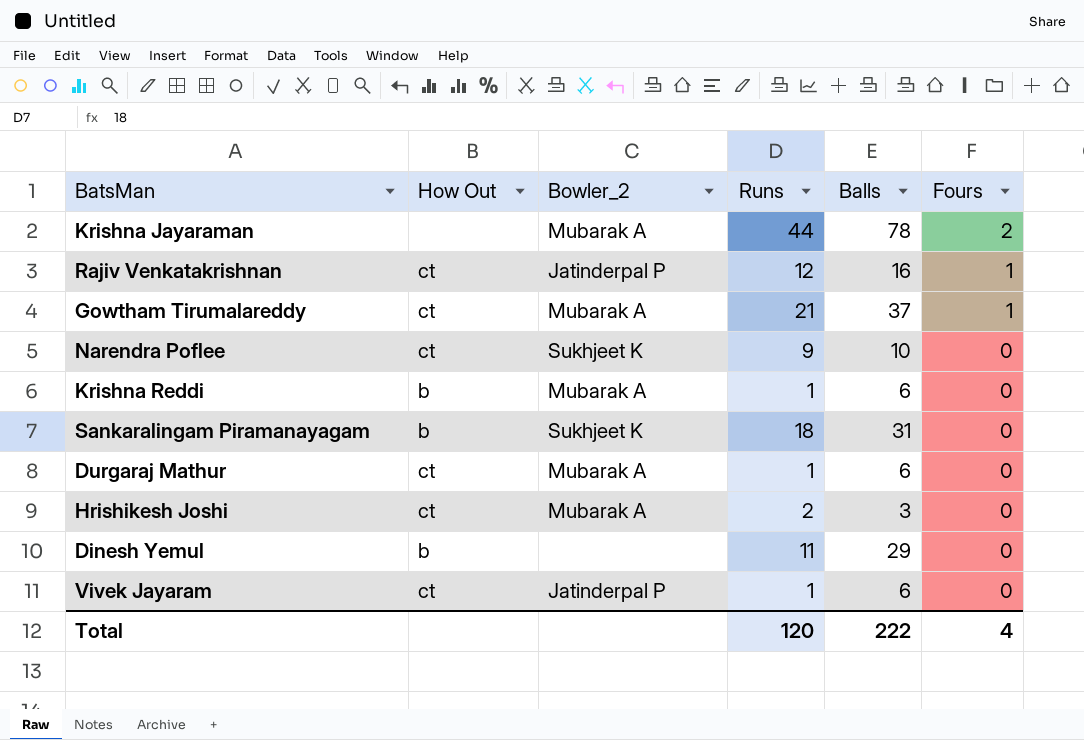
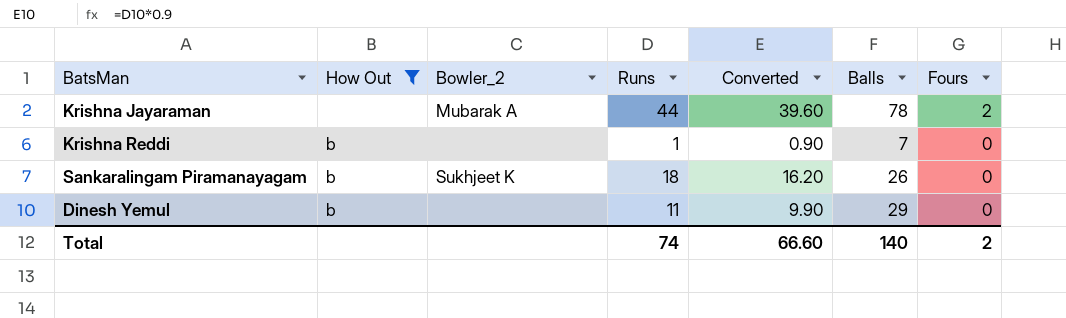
filter: none -> How Out != ct
column Converted | formula: none -> [Runs] * 0.9
Krishna Reddi | Bowler_2: Mubarak A -> none
Krishna Reddi | Balls: 6 -> 7
Sankaralingam Piramanayagam | Balls: 31 -> 26
Total | Runs: 120 -> 74
Total | Balls: 222 -> 140
Total | Fours: 4 -> 2

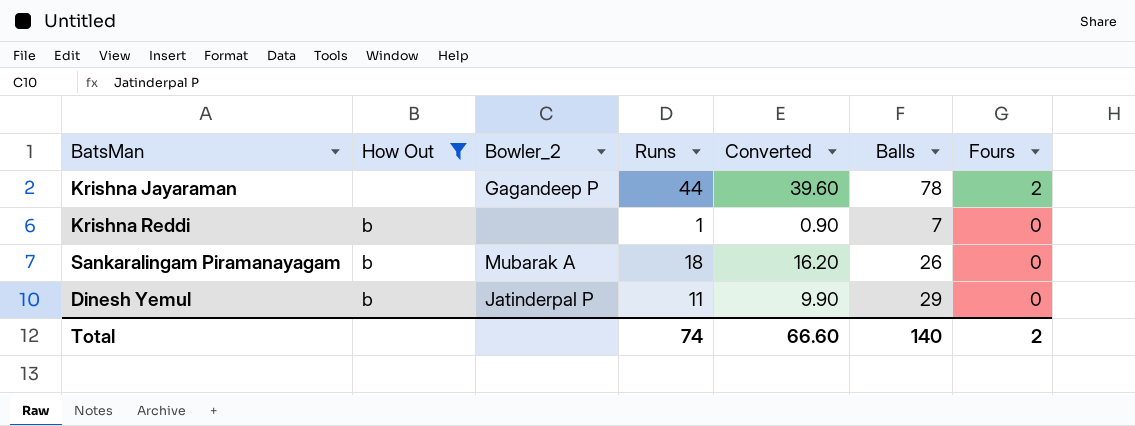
Krishna Jayaraman | Bowler_2: Mubarak A -> Gagandeep P
Sankaralingam Piramanayagam | Bowler_2: Sukhjeet K -> Mubarak A
Dinesh Yemul | Bowler_2: none -> Jatinderpal P

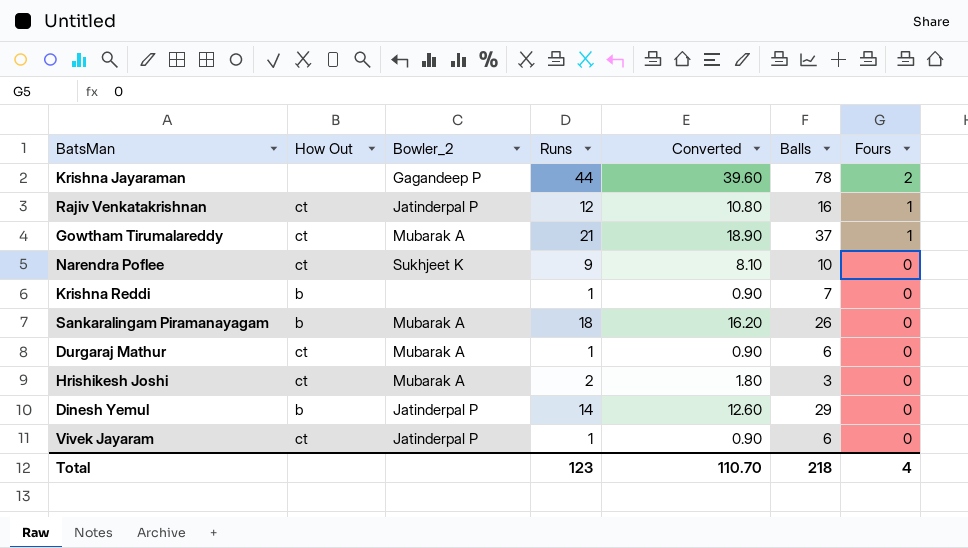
filter: How Out != ct -> none
Dinesh Yemul | Runs: 11 -> 14
Dinesh Yemul | Converted: 9.90 -> 12.60
Total | Runs: 74 -> 123
Total | Converted: 66.60 -> 110.70
Total | Balls: 140 -> 218
Total | Fours: 2 -> 4

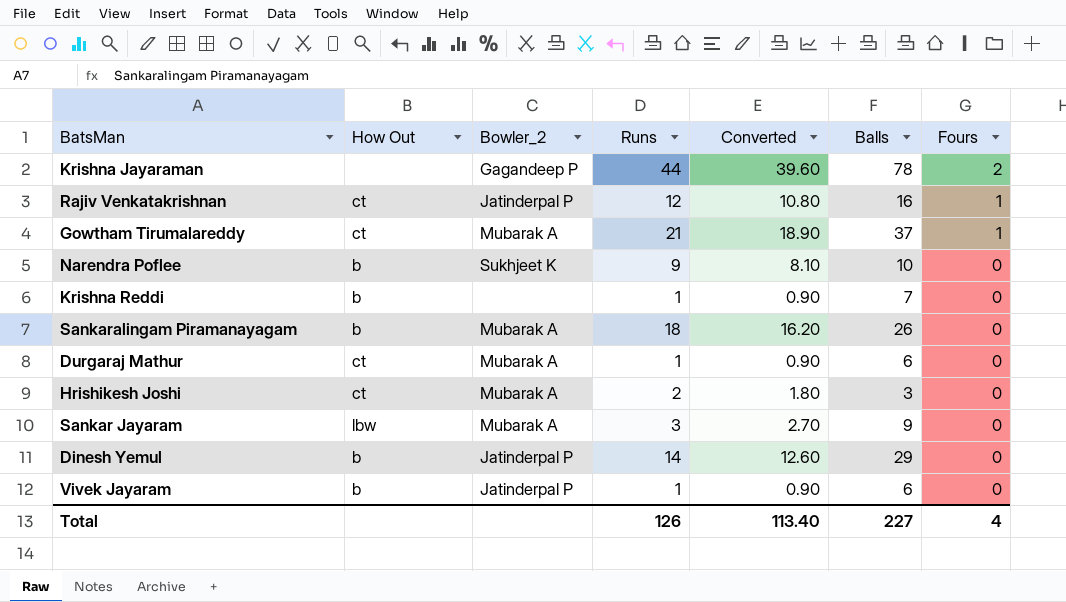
Narendra Poflee | How Out: ct -> b
row Sankar Jayaram: none -> lbw | Mubarak A | 3 | 2.70 | 9 | 0
Vivek Jayaram | How Out: ct -> b
Total | Runs: 123 -> 126
Total | Converted: 110.70 -> 113.40
Total | Balls: 218 -> 227

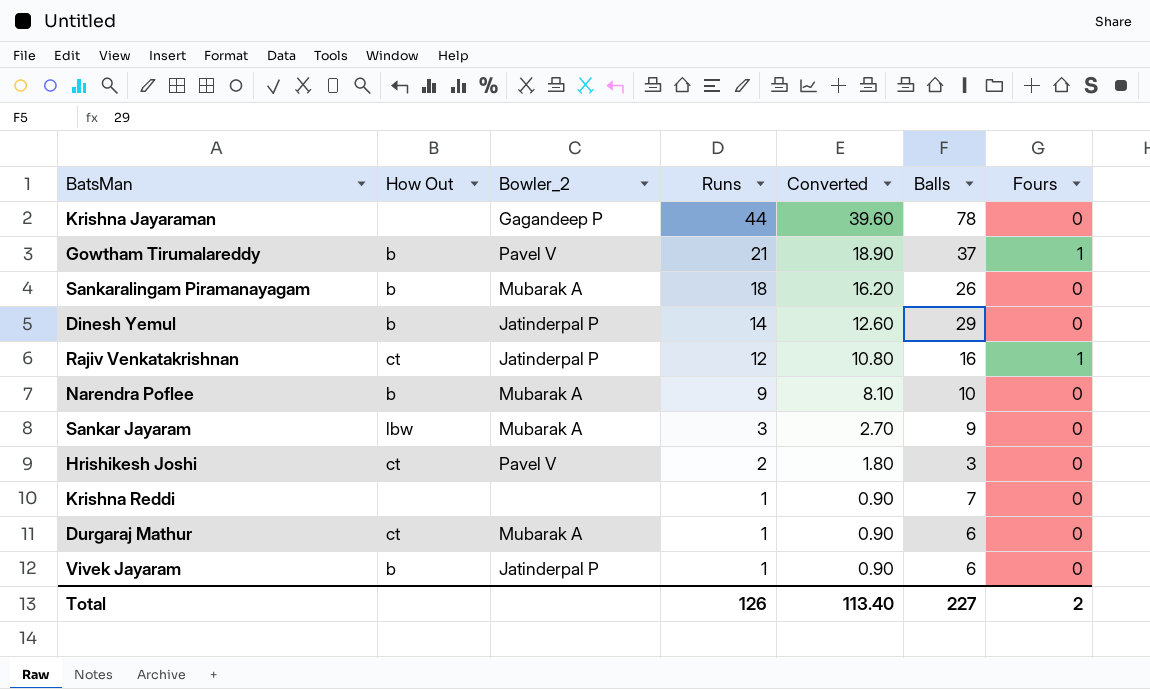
row order: Fours descending -> Runs descending
Krishna Jayaraman | Fours: 2 -> 0
Gowtham Tirumalareddy | How Out: ct -> b
Gowtham Tirumalareddy | Bowler_2: Mubarak A -> Pavel V
Narendra Poflee | Bowler_2: Sukhjeet K -> Mubarak A
Hrishikesh Joshi | Bowler_2: Mubarak A -> Pavel V
Krishna Reddi | How Out: b -> none
Total | Fours: 4 -> 2

